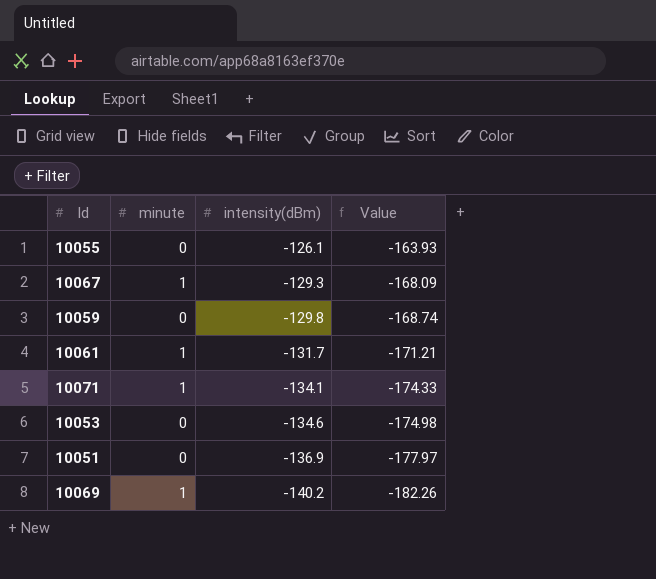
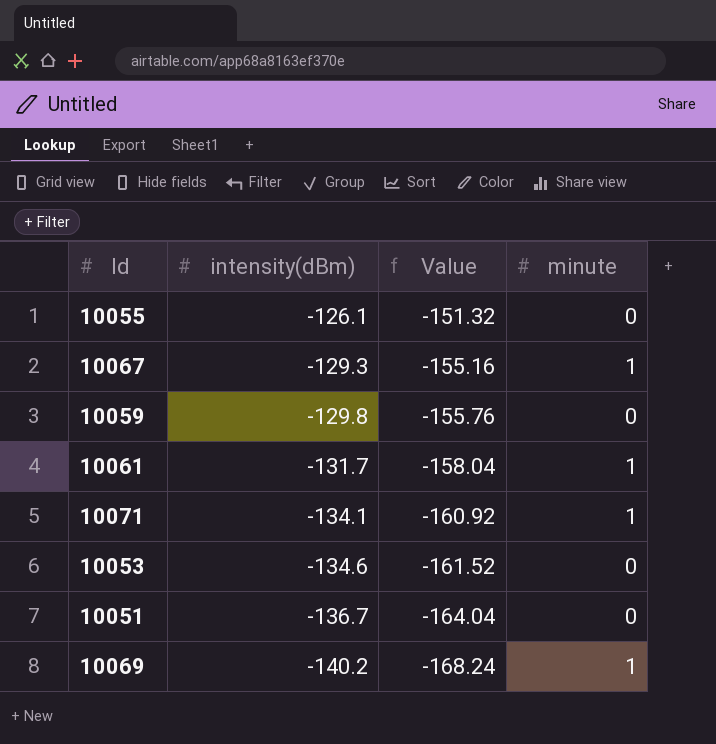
column Value | formula: [intensity(dBm)] * 1.3 -> [intensity(dBm)] * 1.2
column minute | position: 2 -> 4
10051 | intensity(dBm): -136.9 -> -136.7

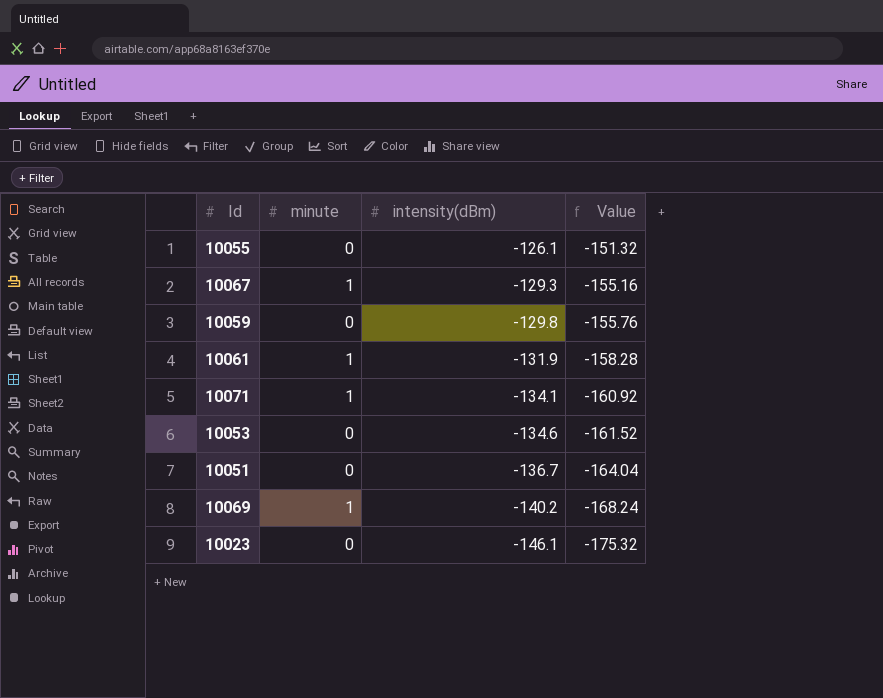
column minute | position: 4 -> 2
10061 | intensity(dBm): -131.7 -> -131.9
10061 | Value: -158.04 -> -158.28
row 10023: none -> 0 | -146.1 | -175.32

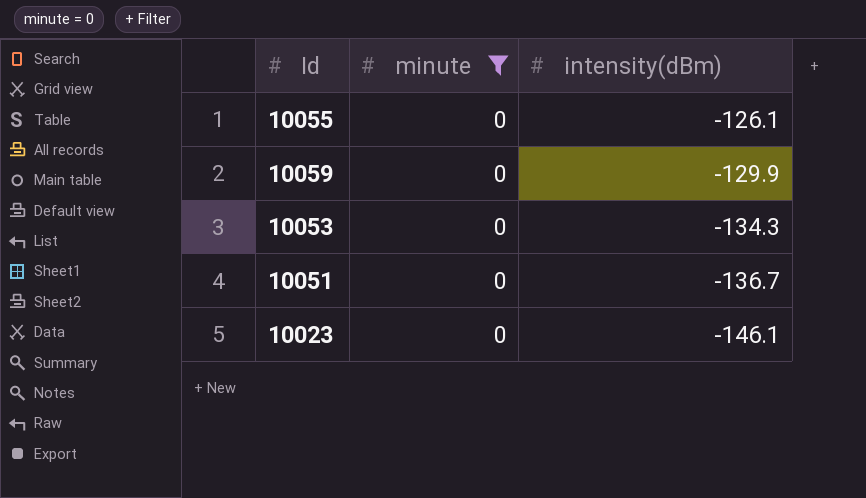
filter: none -> minute = 0
column Value | formula: [intensity(dBm)] * 1.2 -> none
10059 | intensity(dBm): -129.8 -> -129.9
10053 | intensity(dBm): -134.6 -> -134.3

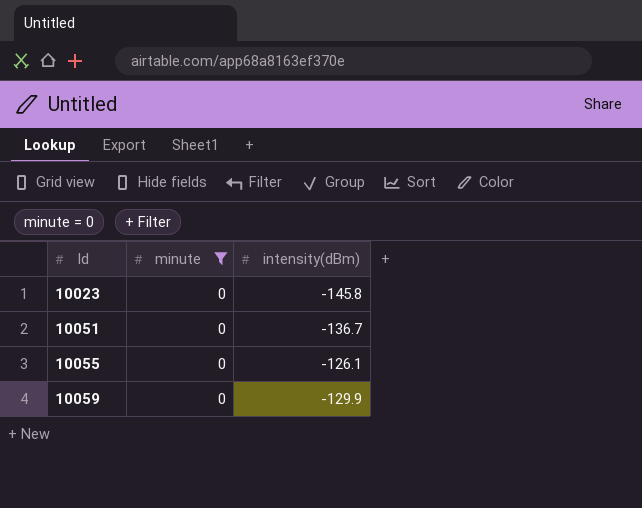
row order: intensity(dBm) descending -> Id ascending
row 10053: 0 | -134.3 -> none
10023 | intensity(dBm): -146.1 -> -145.8

